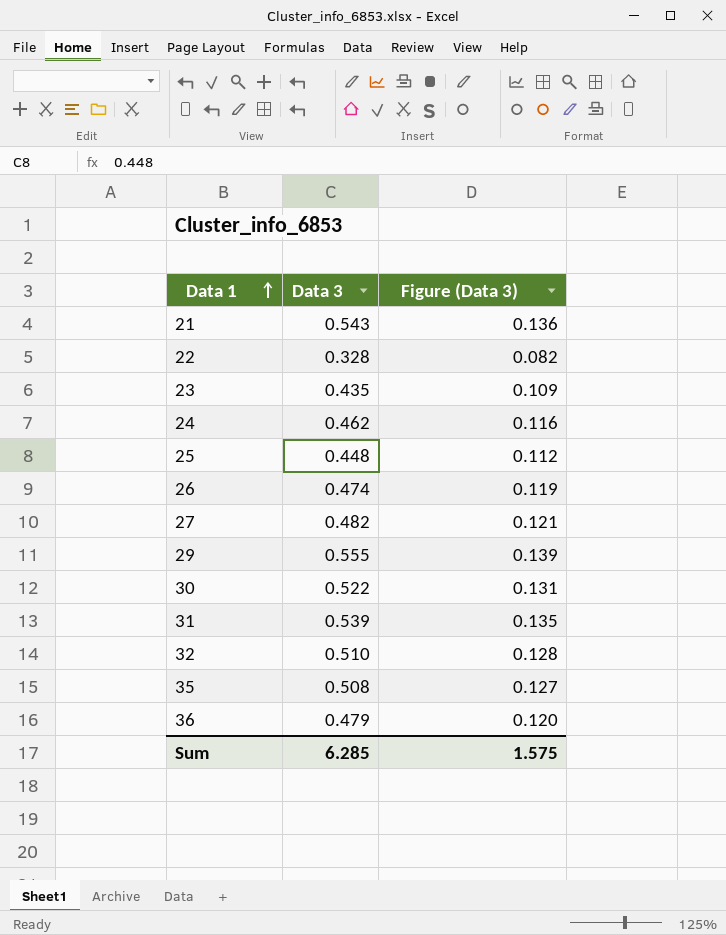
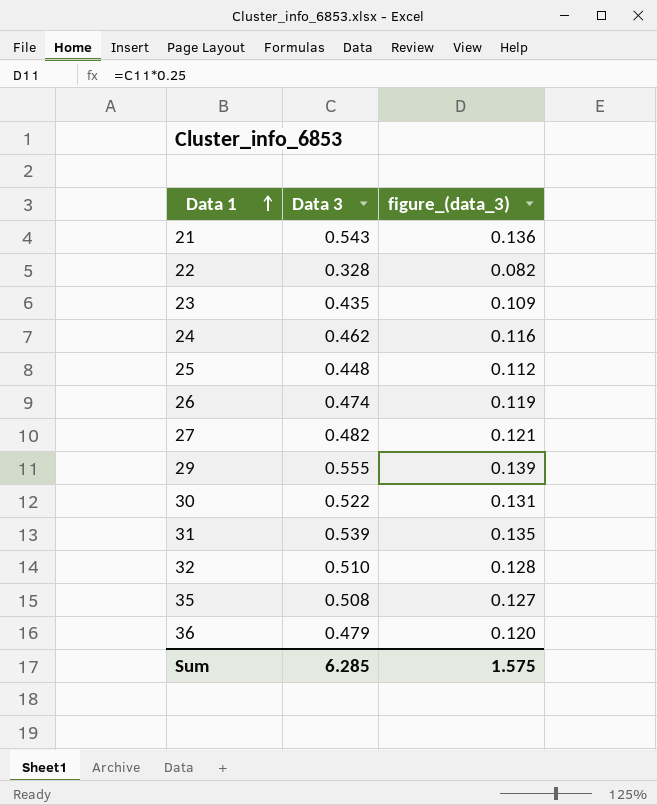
column name: Figure (Data 3) -> figure_(data_3)

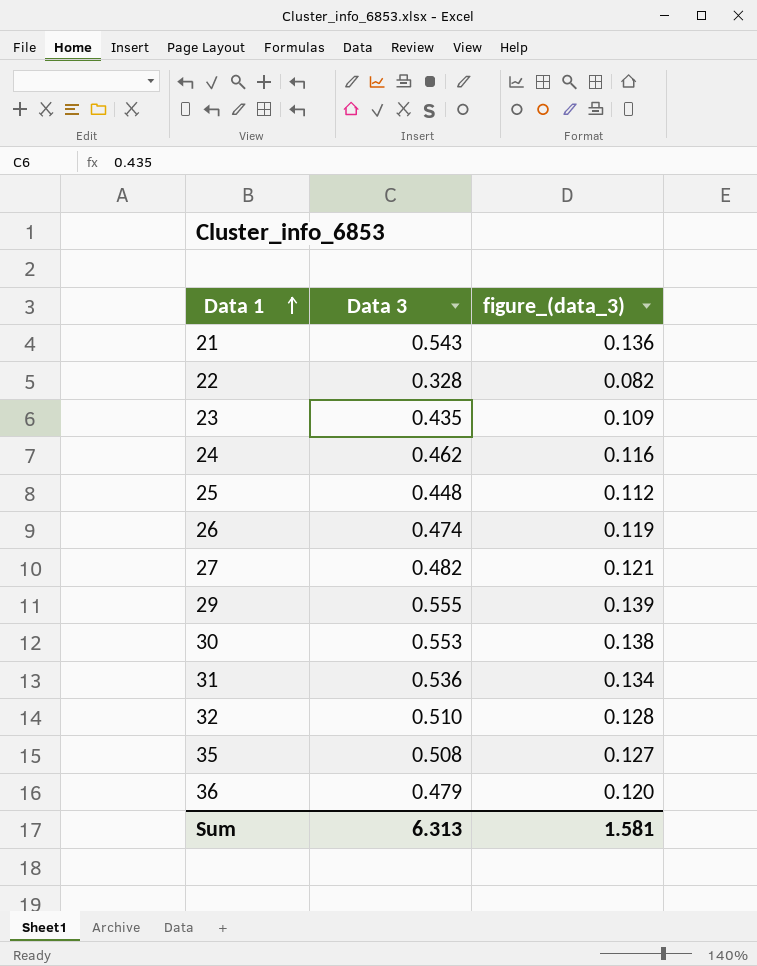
30 | Data 3: 0.522 -> 0.553
30 | figure_(data_3): 0.131 -> 0.138
31 | Data 3: 0.539 -> 0.536
31 | figure_(data_3): 0.135 -> 0.134
Sum | Data 3: 6.285 -> 6.313
Sum | figure_(data_3): 1.575 -> 1.581

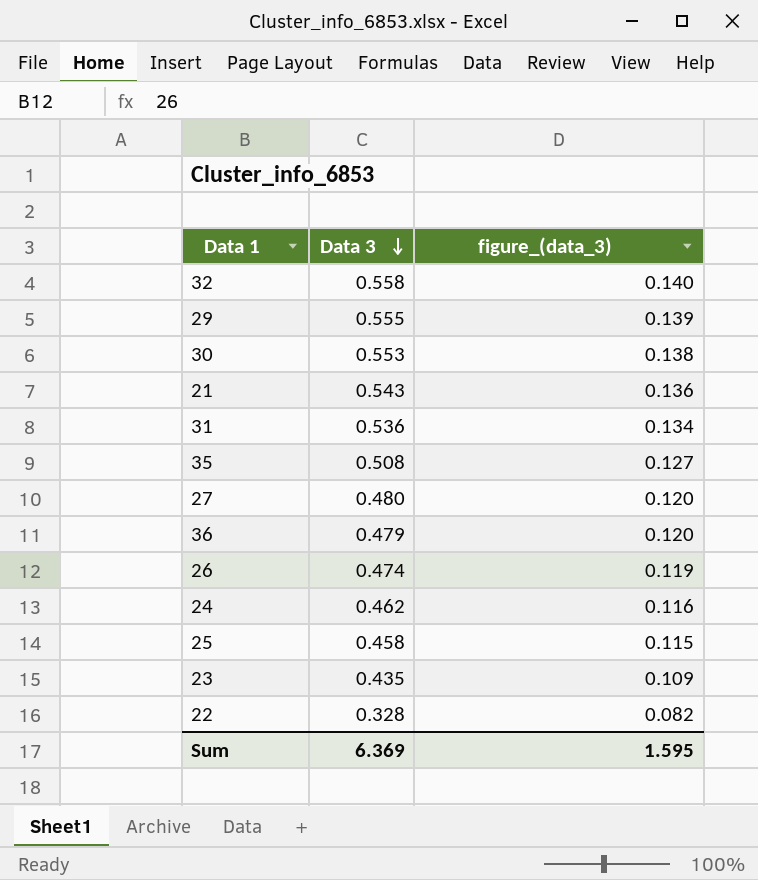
row order: Data 1 ascending -> Data 3 descending
32 | Data 3: 0.510 -> 0.558
32 | figure_(data_3): 0.128 -> 0.140
27 | Data 3: 0.482 -> 0.480
27 | figure_(data_3): 0.121 -> 0.120
25 | Data 3: 0.448 -> 0.458
25 | figure_(data_3): 0.112 -> 0.115
Sum | Data 3: 6.313 -> 6.369
Sum | figure_(data_3): 1.581 -> 1.595

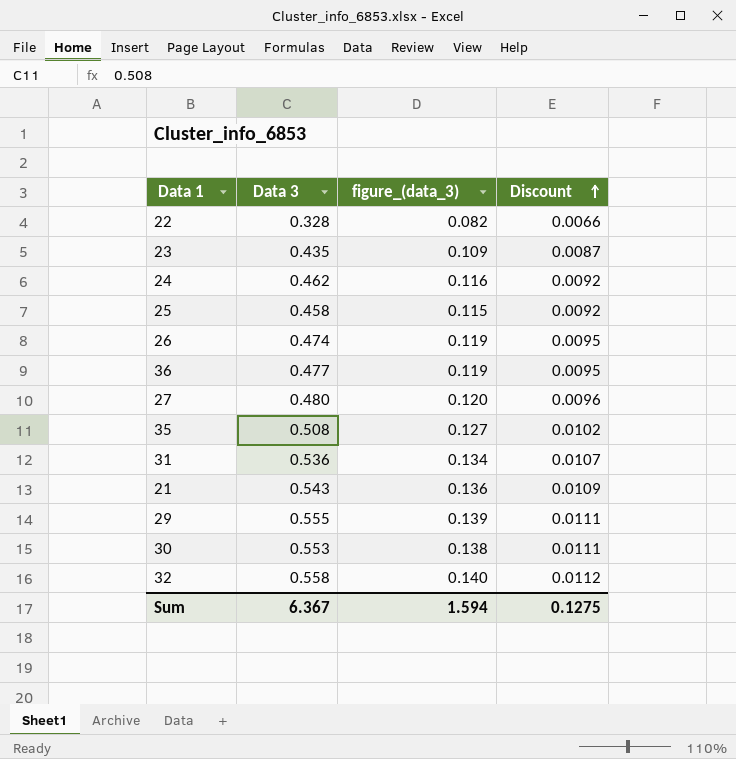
row order: Data 3 descending -> Discount ascending
column Discount | formula: none -> [Data 3] * 0.02
36 | Data 3: 0.479 -> 0.477
36 | figure_(data_3): 0.120 -> 0.119
Sum | Data 3: 6.369 -> 6.367
Sum | figure_(data_3): 1.595 -> 1.594

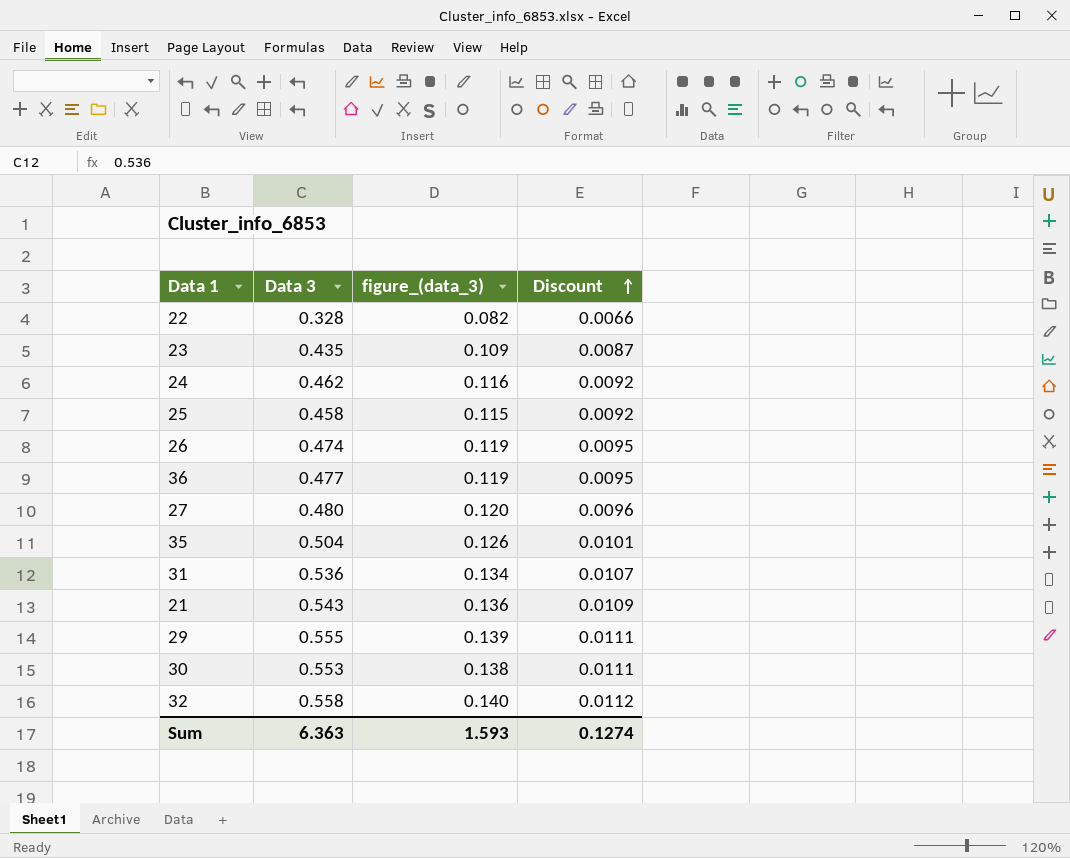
35 | Data 3: 0.508 -> 0.504
35 | figure_(data_3): 0.127 -> 0.126
35 | Discount: 0.0102 -> 0.0101
Sum | Data 3: 6.367 -> 6.363
Sum | figure_(data_3): 1.594 -> 1.593
Sum | Discount: 0.1275 -> 0.1274

